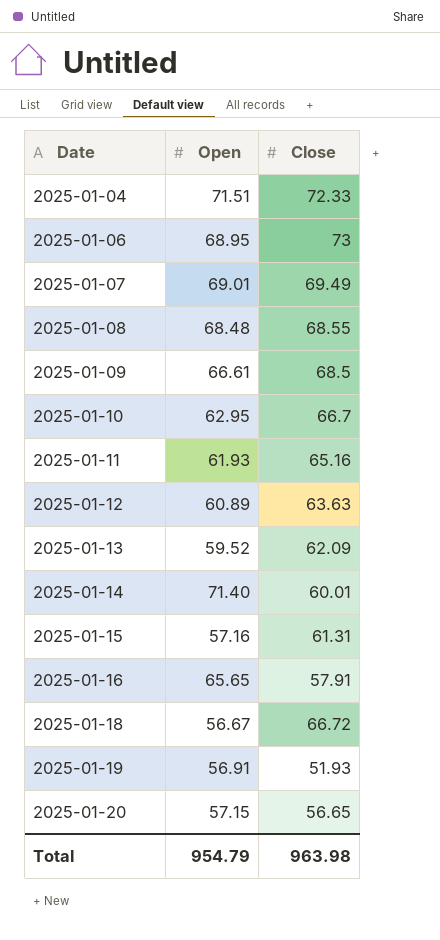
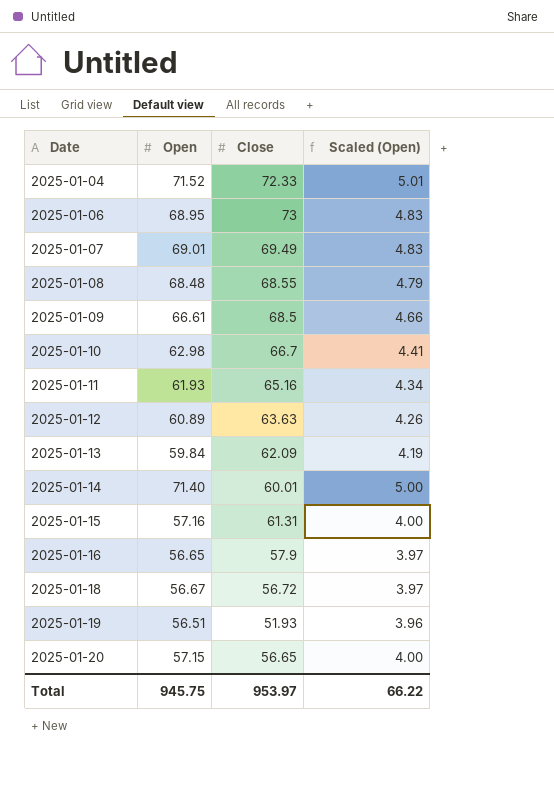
column Scaled (Open) | formula: none -> [Open] * 0.07
2025-01-04 | Open: 71.51 -> 71.52
2025-01-10 | Open: 62.95 -> 62.98
2025-01-13 | Open: 59.52 -> 59.84
2025-01-16 | Open: 65.65 -> 56.65
2025-01-16 | Close: 57.91 -> 57.9
2025-01-18 | Close: 66.72 -> 56.72
2025-01-19 | Open: 56.91 -> 56.51
Total | Open: 954.79 -> 945.75
Total | Close: 963.98 -> 953.97

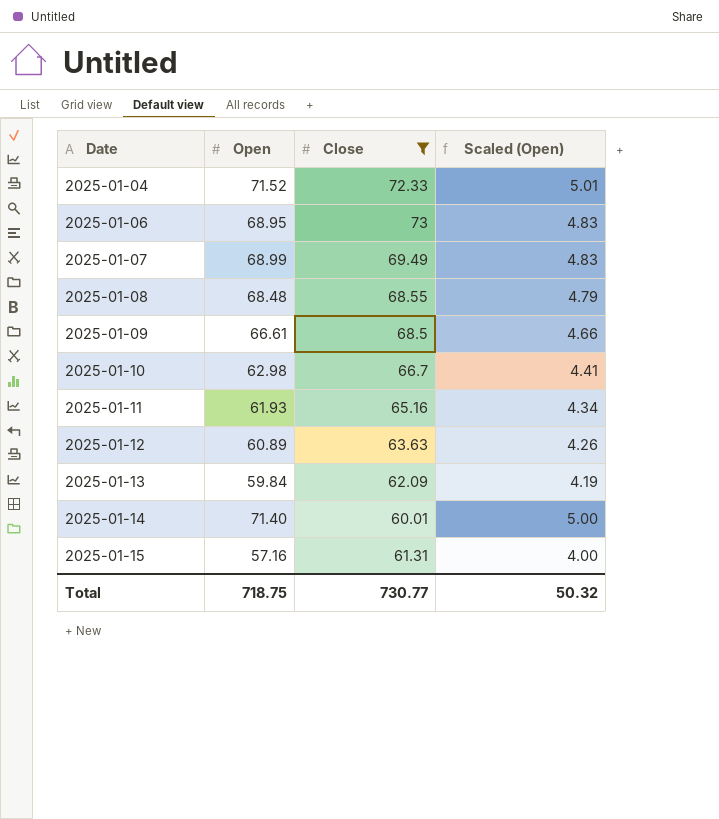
filter: none -> Close >= 60.01
2025-01-07 | Open: 69.01 -> 68.99
Total | Open: 945.75 -> 718.75
Total | Close: 953.97 -> 730.77
Total | Scaled (Open): 66.22 -> 50.32

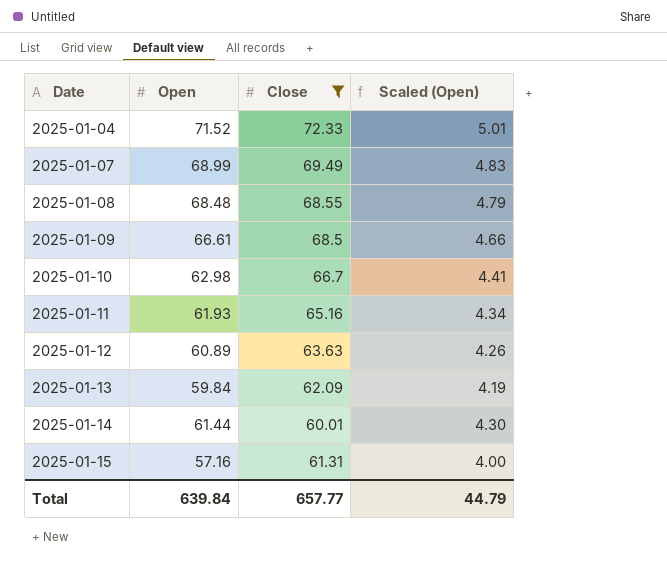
row 2025-01-06: 68.95 | 73 | 4.83 -> none
2025-01-14 | Open: 71.40 -> 61.44
2025-01-14 | Scaled (Open): 5.00 -> 4.30
Total | Open: 718.75 -> 639.84
Total | Close: 730.77 -> 657.77
Total | Scaled (Open): 50.32 -> 44.79

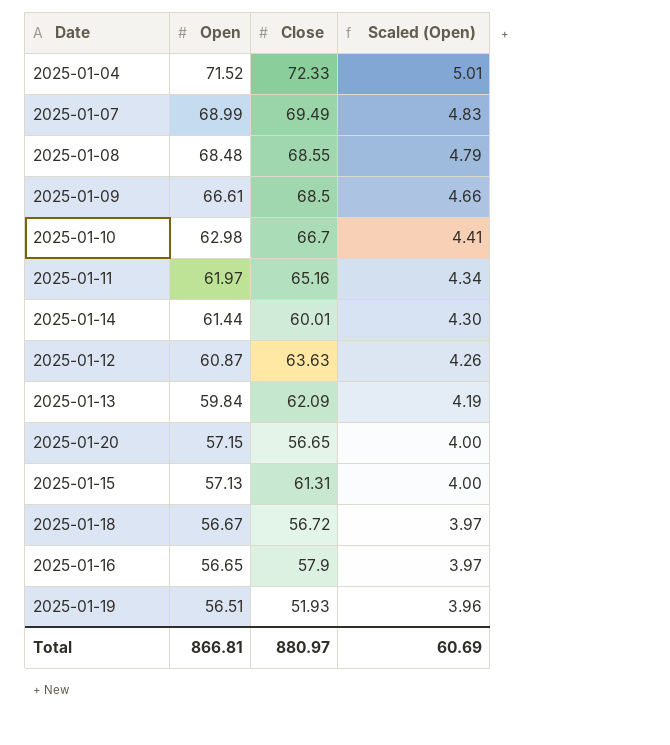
filter: Close >= 60.01 -> none
row order: Date ascending -> Open descending
2025-01-11 | Open: 61.93 -> 61.97
2025-01-12 | Open: 60.89 -> 60.87
2025-01-15 | Open: 57.16 -> 57.13
Total | Open: 639.84 -> 866.81
Total | Close: 657.77 -> 880.97
Total | Scaled (Open): 44.79 -> 60.69

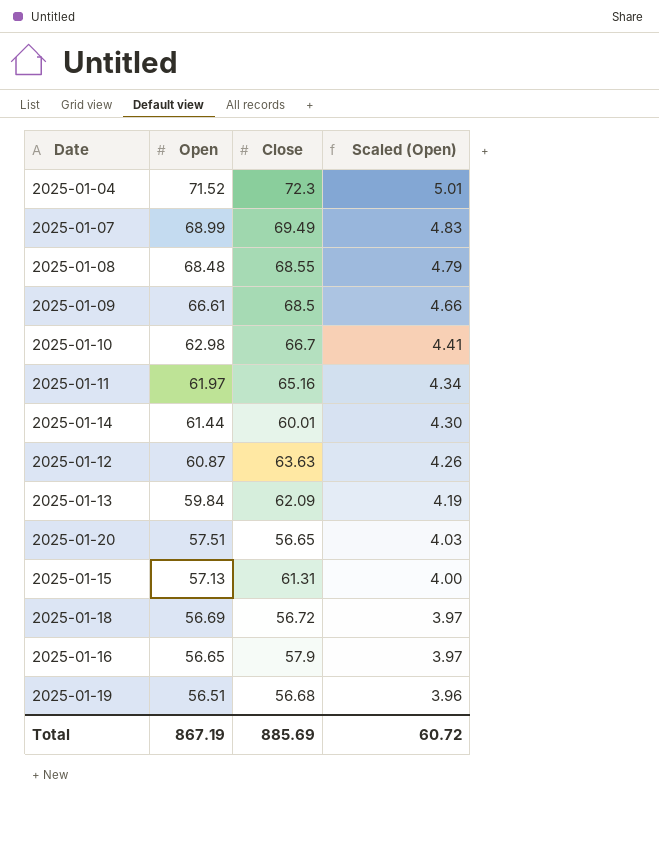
2025-01-04 | Close: 72.33 -> 72.3
2025-01-20 | Open: 57.15 -> 57.51
2025-01-20 | Scaled (Open): 4.00 -> 4.03
2025-01-18 | Open: 56.67 -> 56.69
2025-01-19 | Close: 51.93 -> 56.68
Total | Open: 866.81 -> 867.19
Total | Close: 880.97 -> 885.69
Total | Scaled (Open): 60.69 -> 60.72

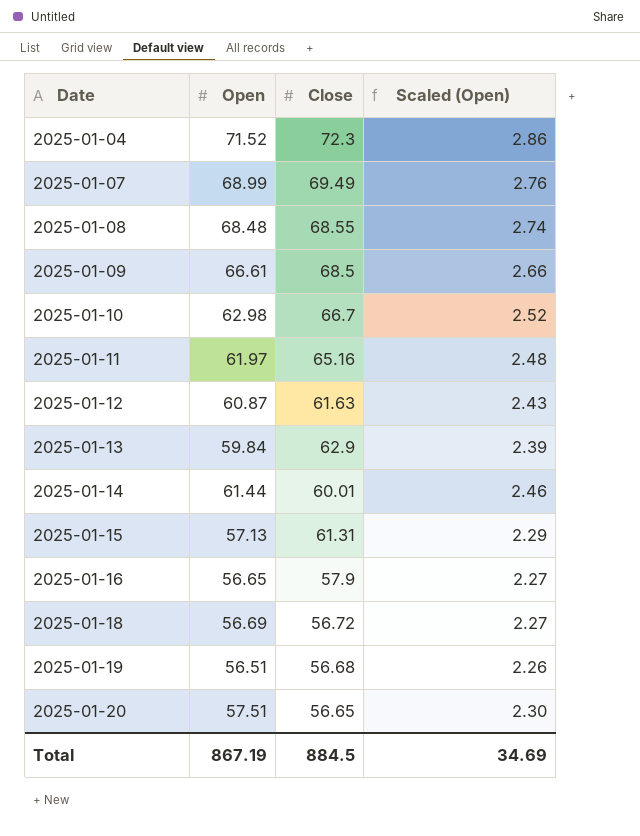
row order: Open descending -> Date ascending
column Scaled (Open) | formula: [Open] * 0.07 -> [Open] * 0.04
2025-01-12 | Close: 63.63 -> 61.63
2025-01-13 | Close: 62.09 -> 62.9
Total | Close: 885.69 -> 884.5
Total | Scaled (Open): 60.72 -> 34.69

